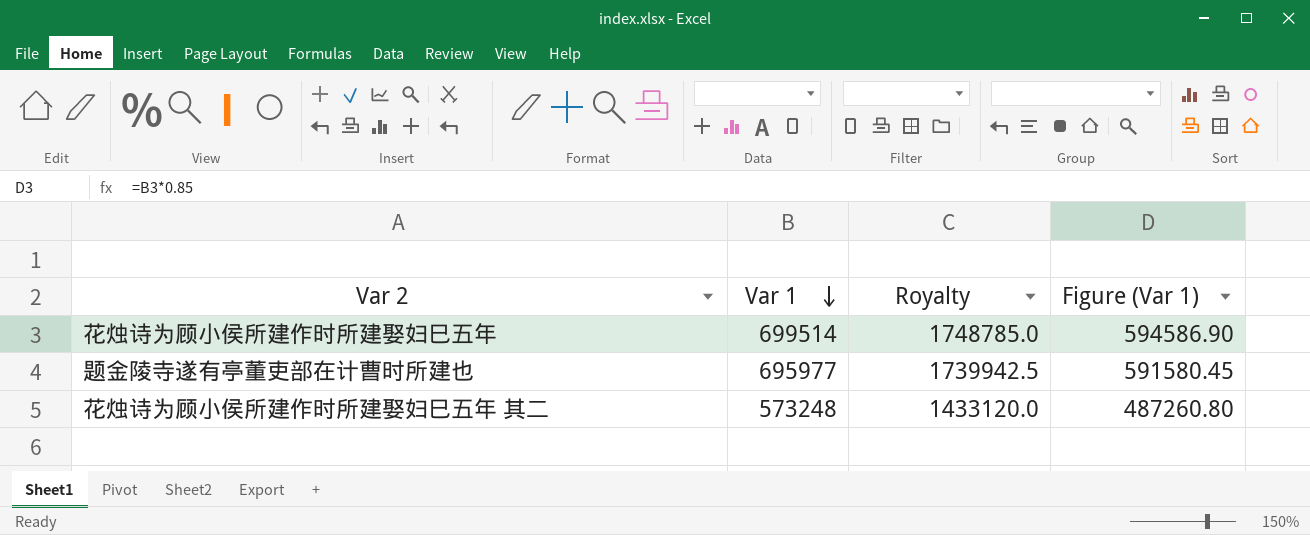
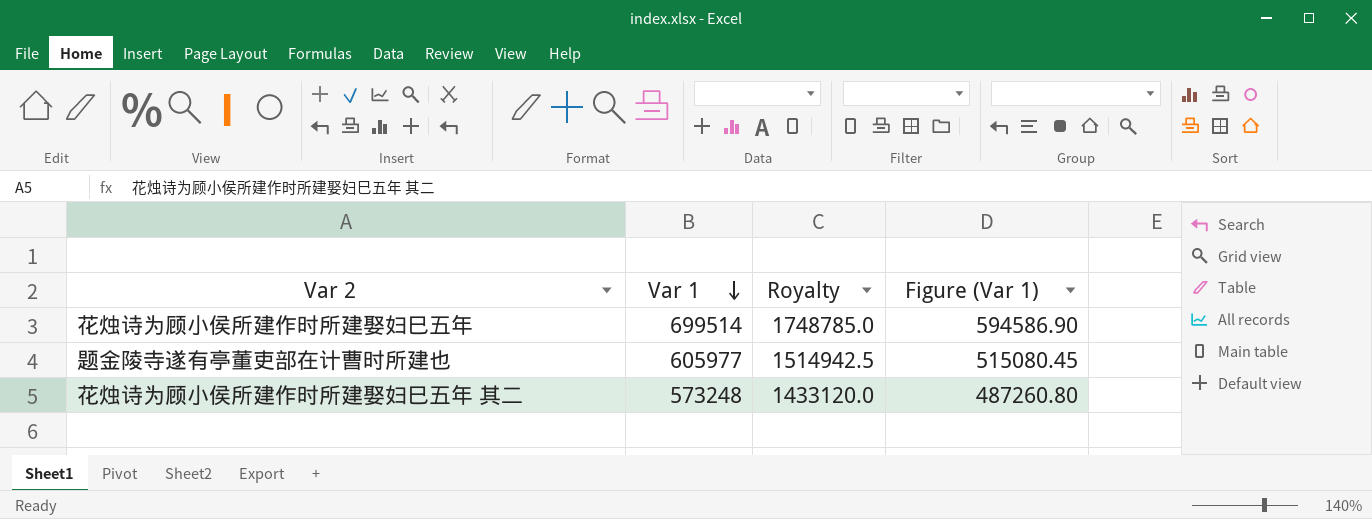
题金陵寺遂有亭董吏部在计曹时所建也 | Var 1: 695977 -> 605977
题金陵寺遂有亭董吏部在计曹时所建也 | Royalty: 1739942.5 -> 1514942.5
题金陵寺遂有亭董吏部在计曹时所建也 | Figure (Var 1): 591580.45 -> 515080.45

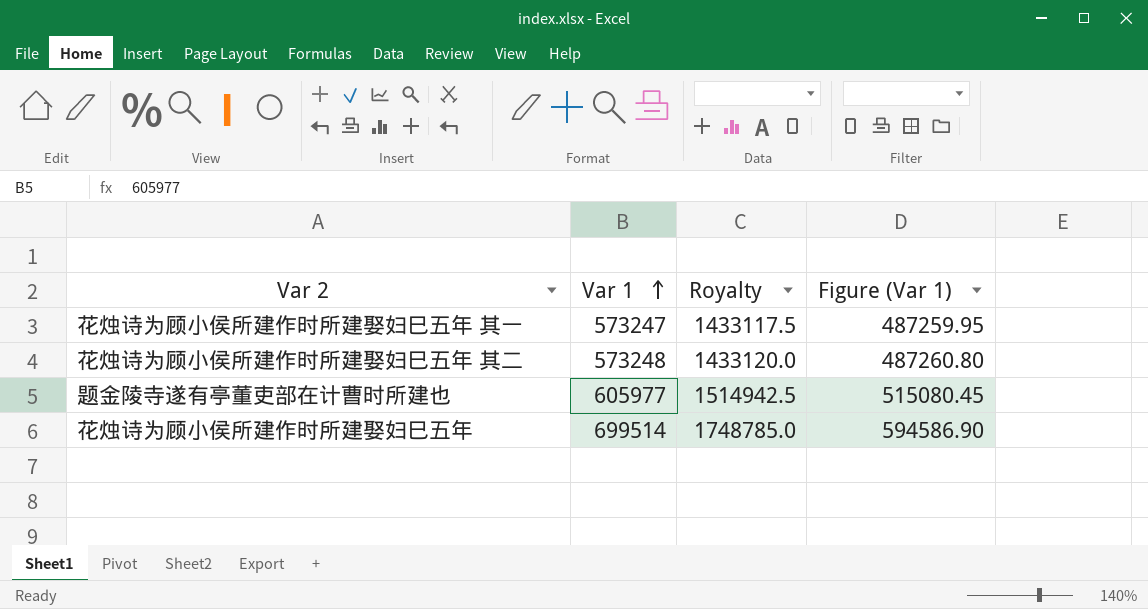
row order: Var 1 descending -> Var 1 ascending
row 花烛诗为顾小侯所建作时所建娶妇巳五年 其一: none -> 573247 | 1433117.5 | 487259.95

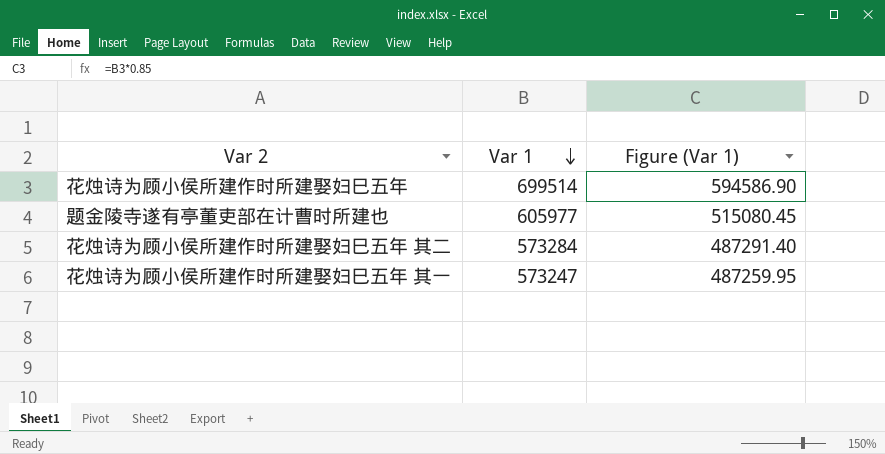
row order: Var 1 ascending -> Var 1 descending
column Royalty | formula: [Var 1] * 2.5 -> none
花烛诗为顾小侯所建作时所建娶妇巳五年 其二 | Var 1: 573248 -> 573284
花烛诗为顾小侯所建作时所建娶妇巳五年 其二 | Figure (Var 1): 487260.80 -> 487291.40

